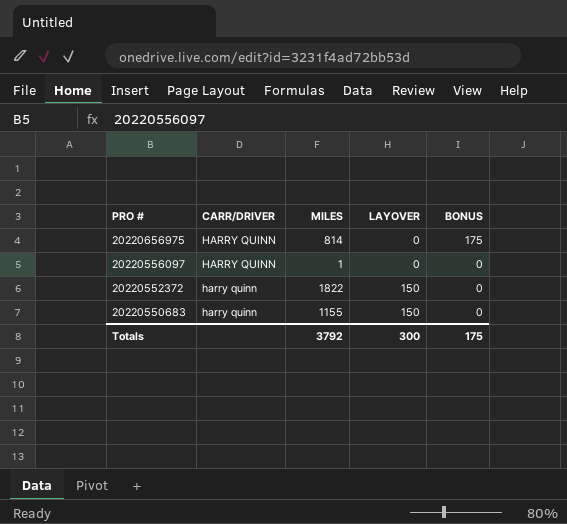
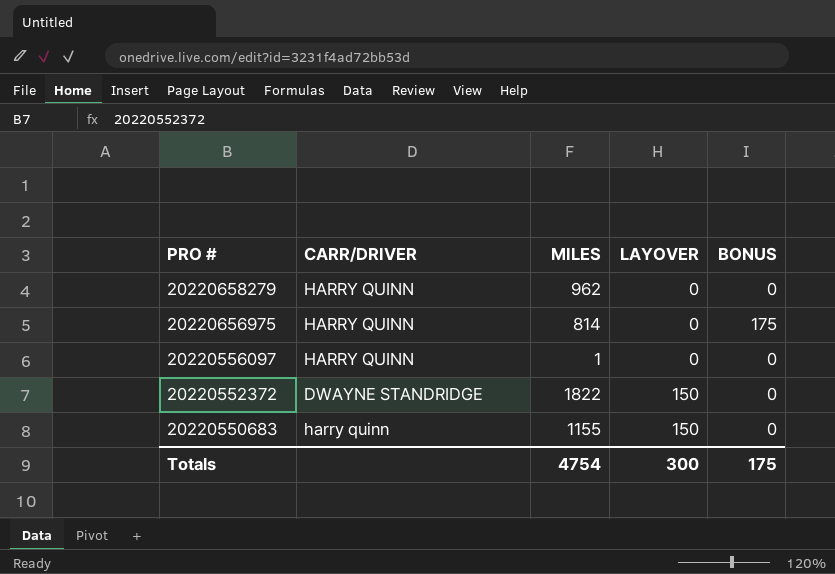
row 20220658279: none -> HARRY QUINN | 962 | 0 | 0
20220552372 | CARR/DRIVER: harry quinn -> DWAYNE STANDRIDGE
Totals | MILES: 3792 -> 4754

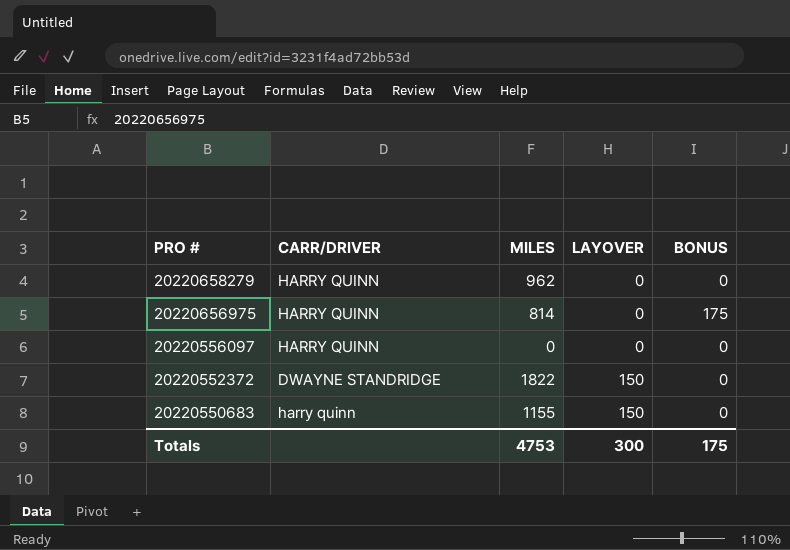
20220556097 | MILES: 1 -> 0
Totals | MILES: 4754 -> 4753

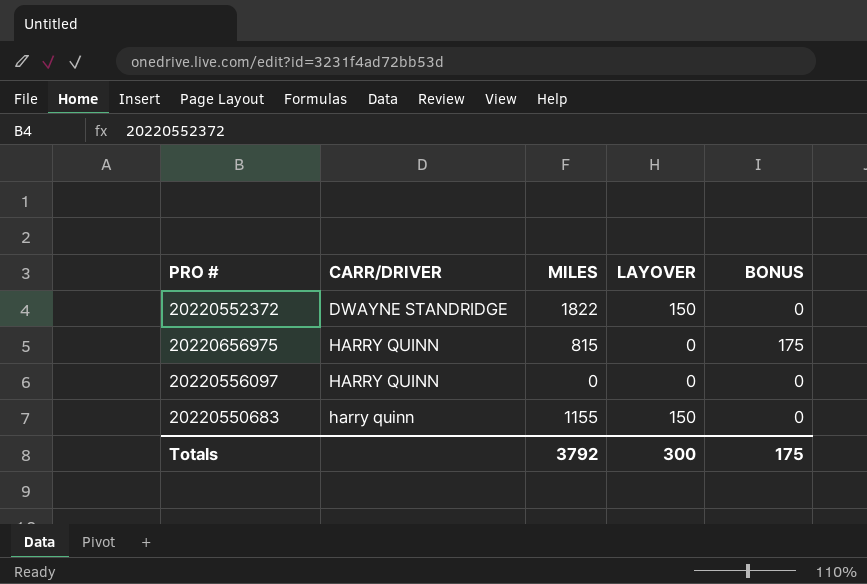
row order: PRO # descending -> CARR/DRIVER ascending
row 20220658279: HARRY QUINN | 962 | 0 | 0 -> none
20220656975 | MILES: 814 -> 815
Totals | MILES: 4753 -> 3792

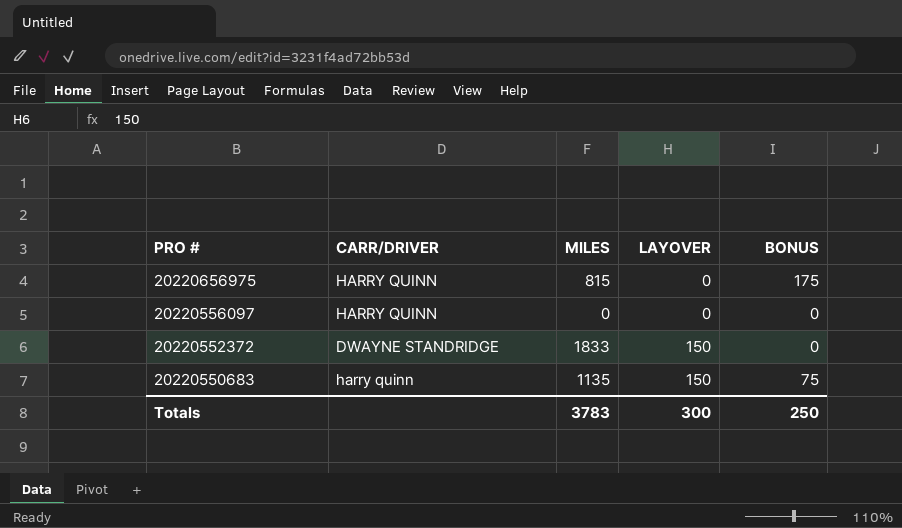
row order: CARR/DRIVER ascending -> PRO # descending
20220552372 | MILES: 1822 -> 1833
20220550683 | MILES: 1155 -> 1135
20220550683 | BONUS: 0 -> 75
Totals | MILES: 3792 -> 3783
Totals | BONUS: 175 -> 250

